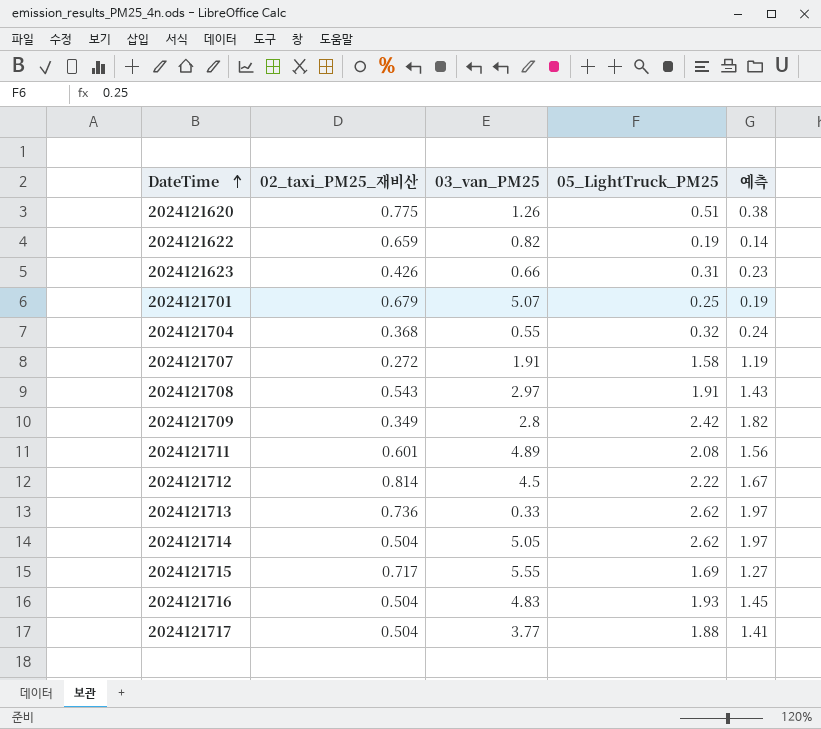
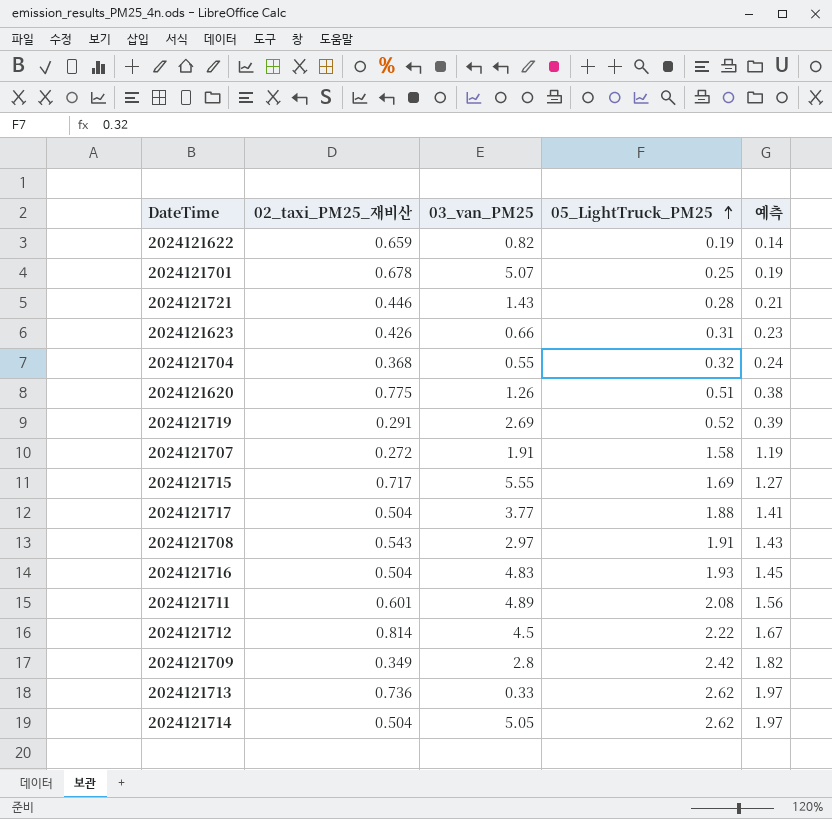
row order: DateTime ascending -> 05_LightTruck_PM25 ascending
2024121701 | 02_taxi_PM25_재비산: 0.679 -> 0.678
row 2024121721: none -> 0.446 | 1.43 | 0.28 | 0.21
row 2024121719: none -> 0.291 | 2.69 | 0.52 | 0.39

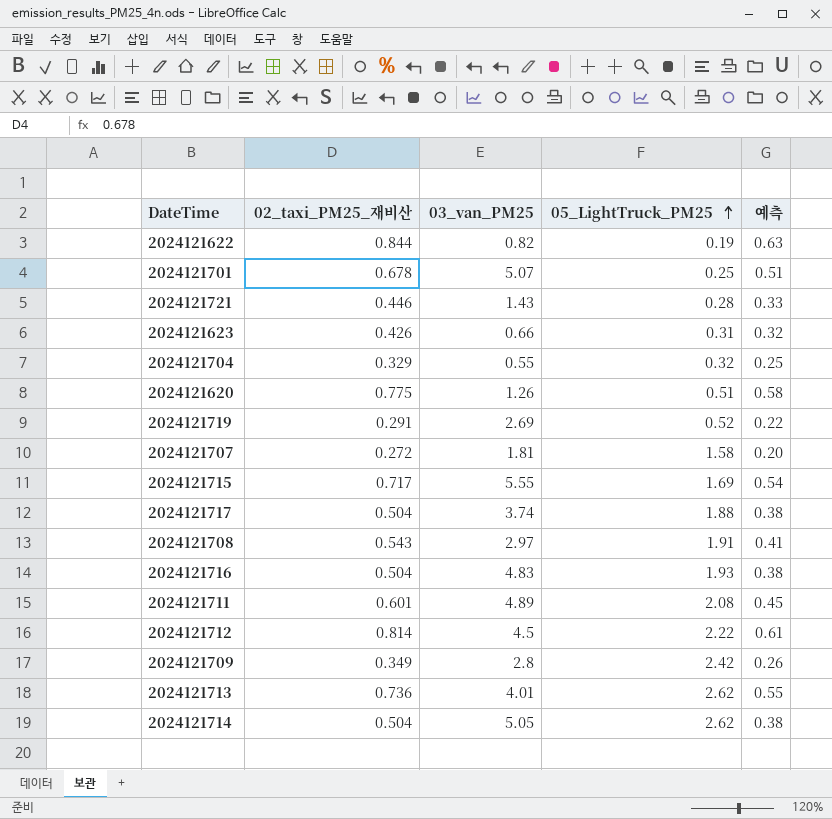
column 예측 | formula: [05_LightTruck_PM25] * 0.75 -> [02_taxi_PM25_재비산] * 0.75
2024121622 | 02_taxi_PM25_재비산: 0.659 -> 0.844
2024121704 | 02_taxi_PM25_재비산: 0.368 -> 0.329
2024121707 | 03_van_PM25: 1.91 -> 1.81
2024121717 | 03_van_PM25: 3.77 -> 3.74
2024121713 | 03_van_PM25: 0.33 -> 4.01

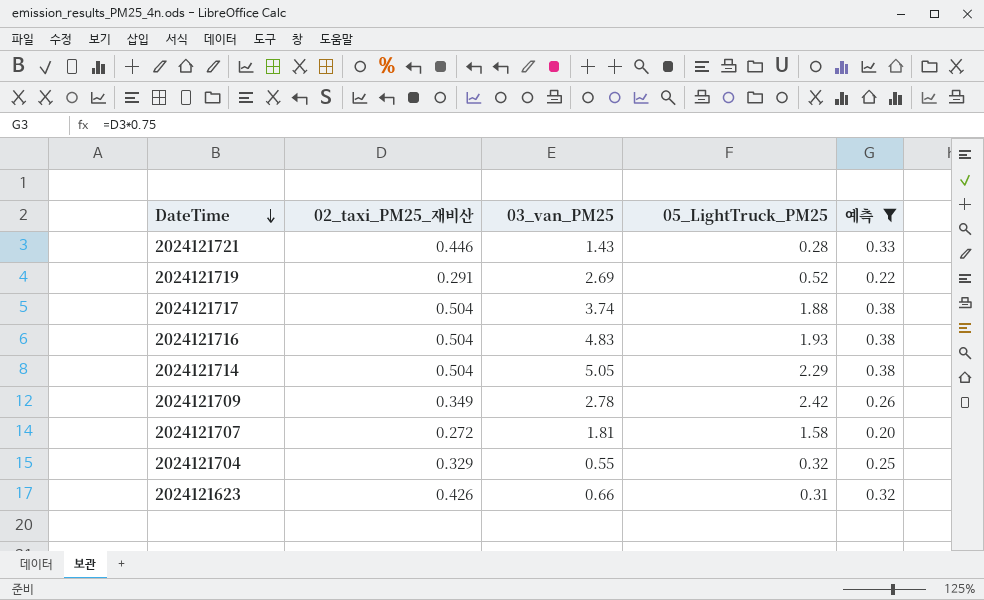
filter: none -> 예측 <= 0.38
row order: 05_LightTruck_PM25 ascending -> DateTime descending
2024121714 | 05_LightTruck_PM25: 2.62 -> 2.29
2024121709 | 03_van_PM25: 2.8 -> 2.78

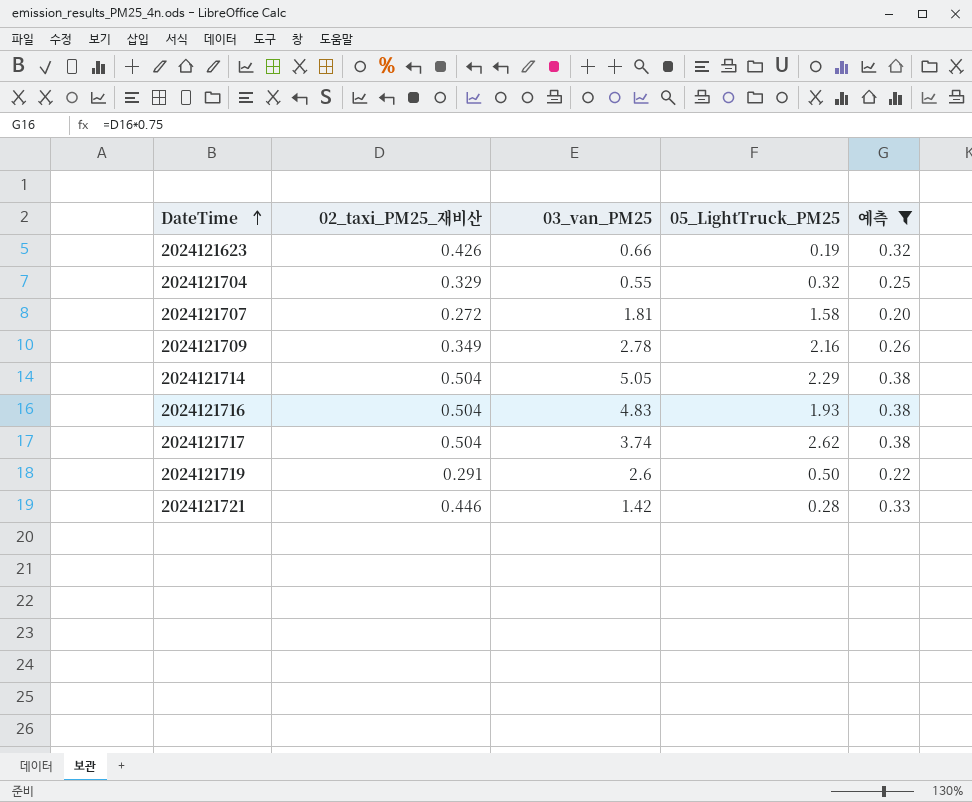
row order: DateTime descending -> DateTime ascending
2024121623 | 05_LightTruck_PM25: 0.31 -> 0.19
2024121709 | 05_LightTruck_PM25: 2.42 -> 2.16
2024121717 | 05_LightTruck_PM25: 1.88 -> 2.62
2024121719 | 03_van_PM25: 2.69 -> 2.6
2024121719 | 05_LightTruck_PM25: 0.52 -> 0.50
2024121721 | 03_van_PM25: 1.43 -> 1.42

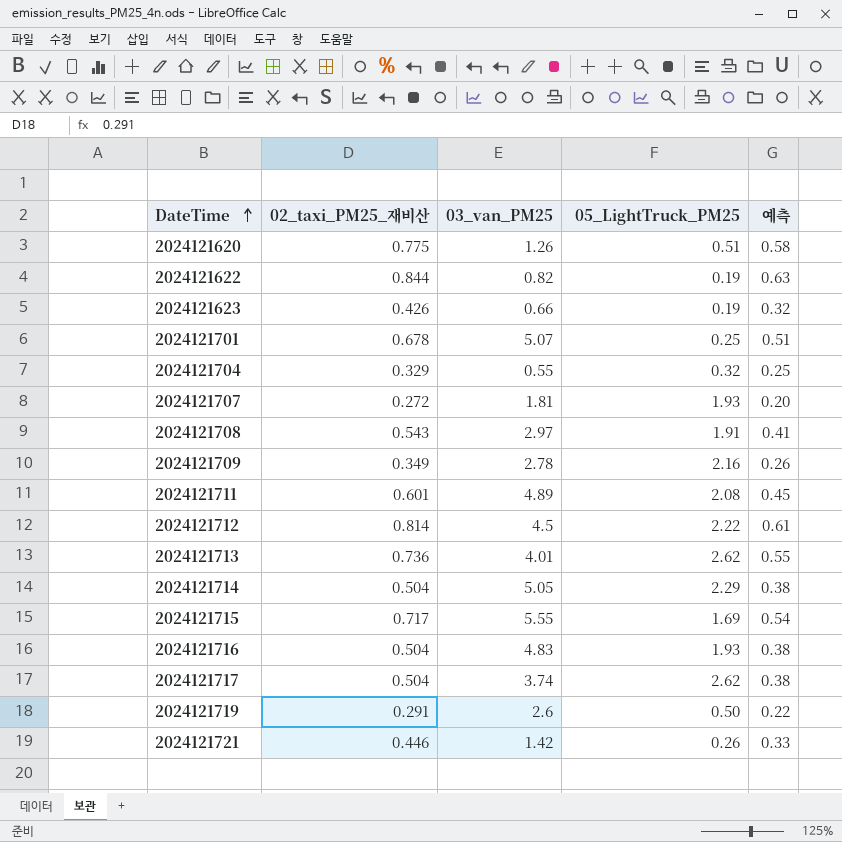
filter: 예측 <= 0.38 -> none
2024121707 | 05_LightTruck_PM25: 1.58 -> 1.93
2024121721 | 05_LightTruck_PM25: 0.28 -> 0.26

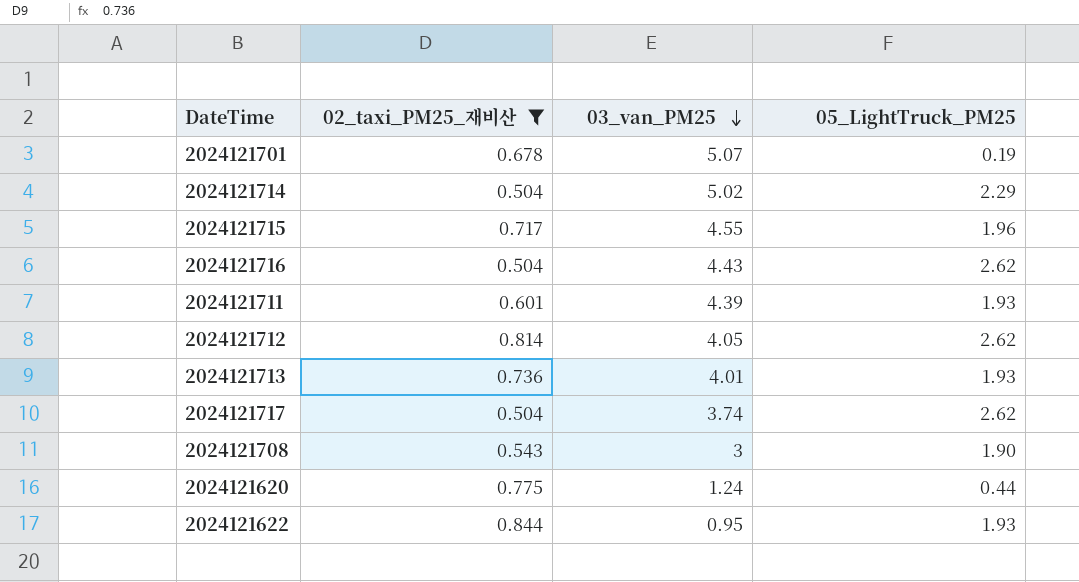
filter: none -> 02_taxi_PM25_재비산 >= 0.504
row order: DateTime ascending -> 03_van_PM25 descending
column 예측 | formula: [02_taxi_PM25_재비산] * 0.75 -> none
2024121701 | 05_LightTruck_PM25: 0.25 -> 0.19
2024121714 | 03_van_PM25: 5.05 -> 5.02
2024121715 | 03_van_PM25: 5.55 -> 4.55
2024121715 | 05_LightTruck_PM25: 1.69 -> 1.96
2024121716 | 03_van_PM25: 4.83 -> 4.43
2024121716 | 05_LightTruck_PM25: 1.93 -> 2.62
2024121711 | 03_van_PM25: 4.89 -> 4.39
2024121711 | 05_LightTruck_PM25: 2.08 -> 1.93
2024121712 | 03_van_PM25: 4.5 -> 4.05
2024121712 | 05_LightTruck_PM25: 2.22 -> 2.62
2024121713 | 05_LightTruck_PM25: 2.62 -> 1.93
2024121708 | 03_van_PM25: 2.97 -> 3
2024121708 | 05_LightTruck_PM25: 1.91 -> 1.90
2024121620 | 03_van_PM25: 1.26 -> 1.24
2024121620 | 05_LightTruck_PM25: 0.51 -> 0.44
2024121622 | 03_van_PM25: 0.82 -> 0.95
2024121622 | 05_LightTruck_PM25: 0.19 -> 1.93

